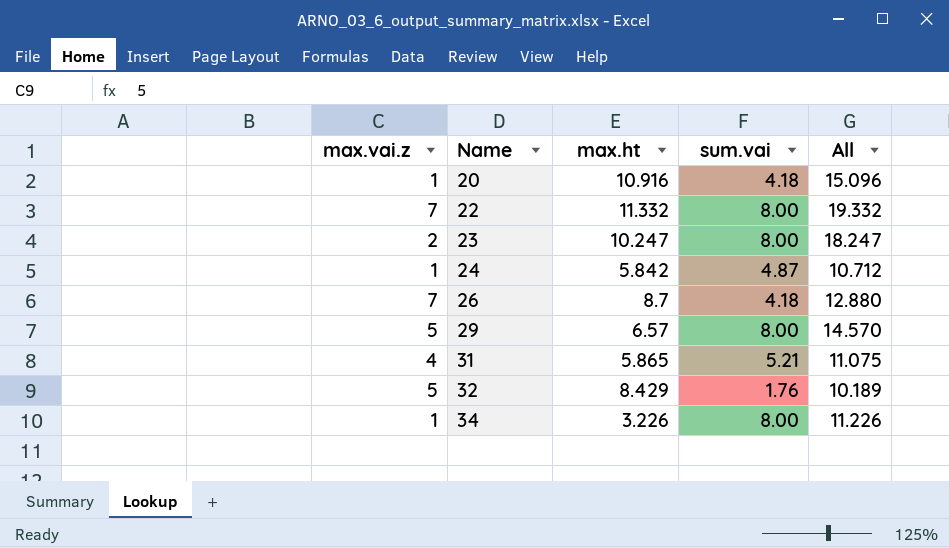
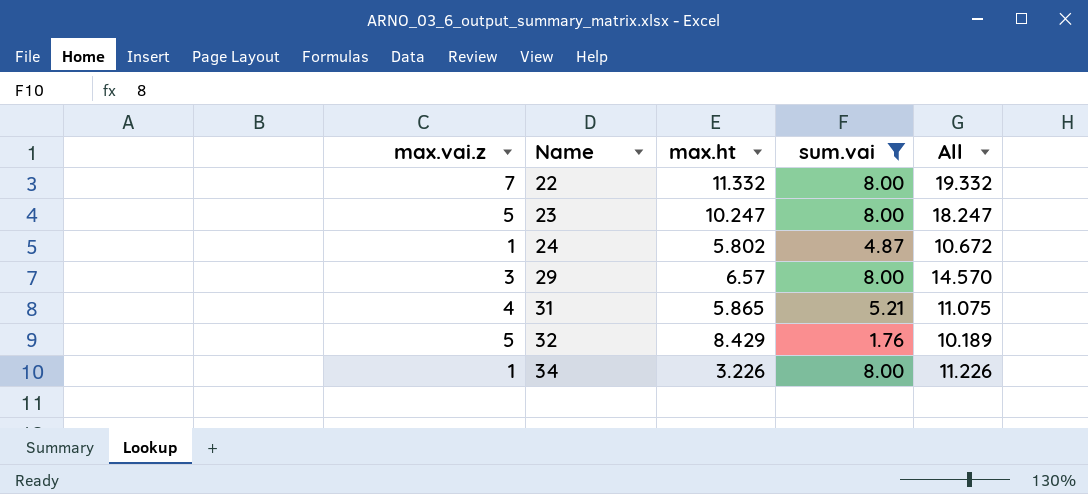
filter: none -> sum.vai != 4.18
23 | max.vai.z: 2 -> 5
24 | max.ht: 5.842 -> 5.802
24 | All: 10.712 -> 10.672
29 | max.vai.z: 5 -> 3

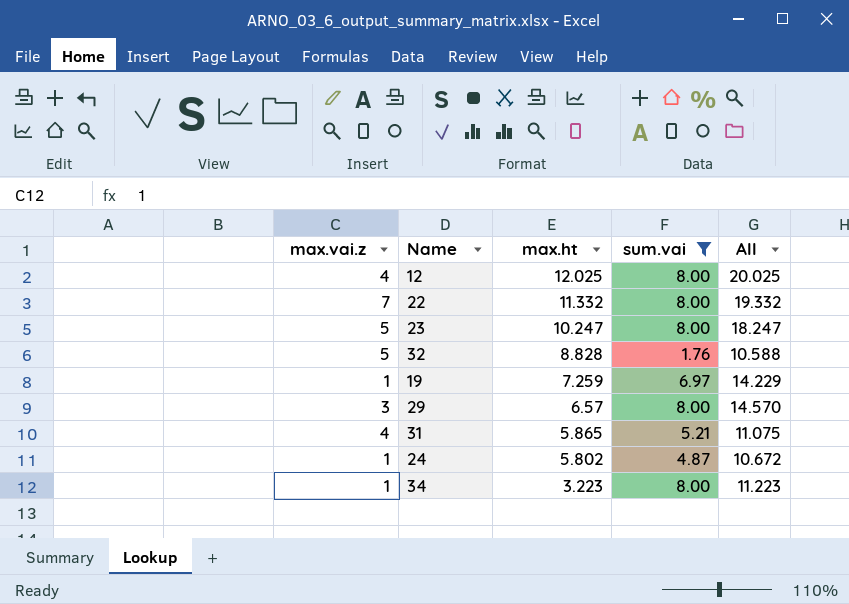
row order: Name ascending -> max.ht descending
row 12: none -> 4 | 12.025 | 8.00 | 20.025
32 | max.ht: 8.429 -> 8.828
32 | All: 10.189 -> 10.588
row 19: none -> 1 | 7.259 | 6.97 | 14.229
34 | max.ht: 3.226 -> 3.223
34 | All: 11.226 -> 11.223

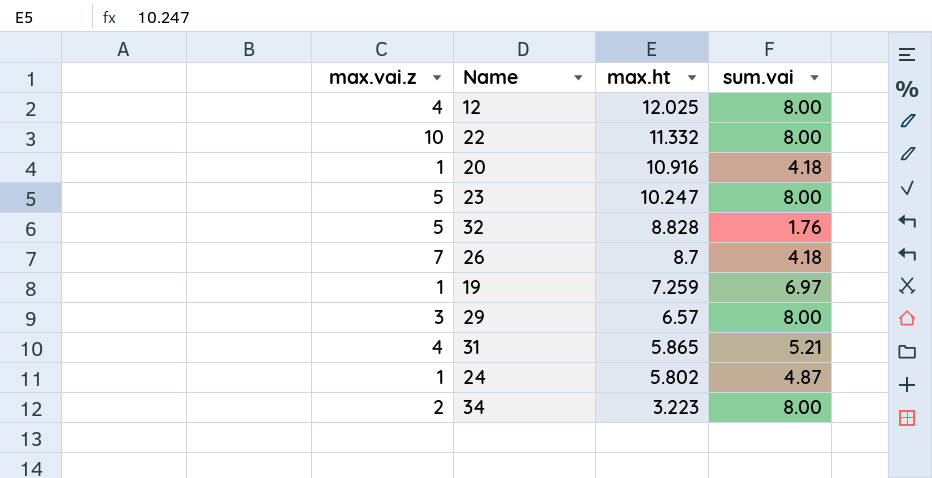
filter: sum.vai != 4.18 -> none
column All | formula: [max.ht] + [sum.vai] -> none
22 | max.vai.z: 7 -> 10
34 | max.vai.z: 1 -> 2

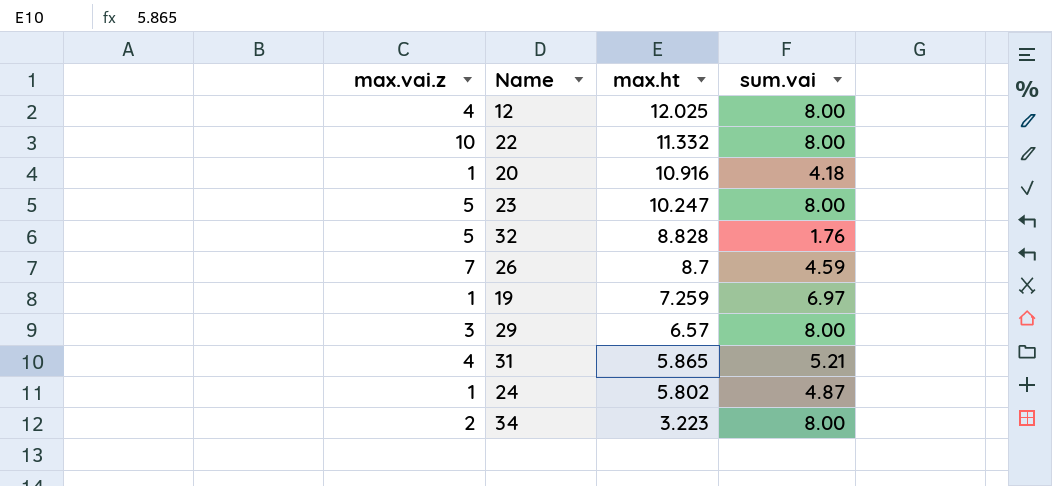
26 | sum.vai: 4.18 -> 4.59

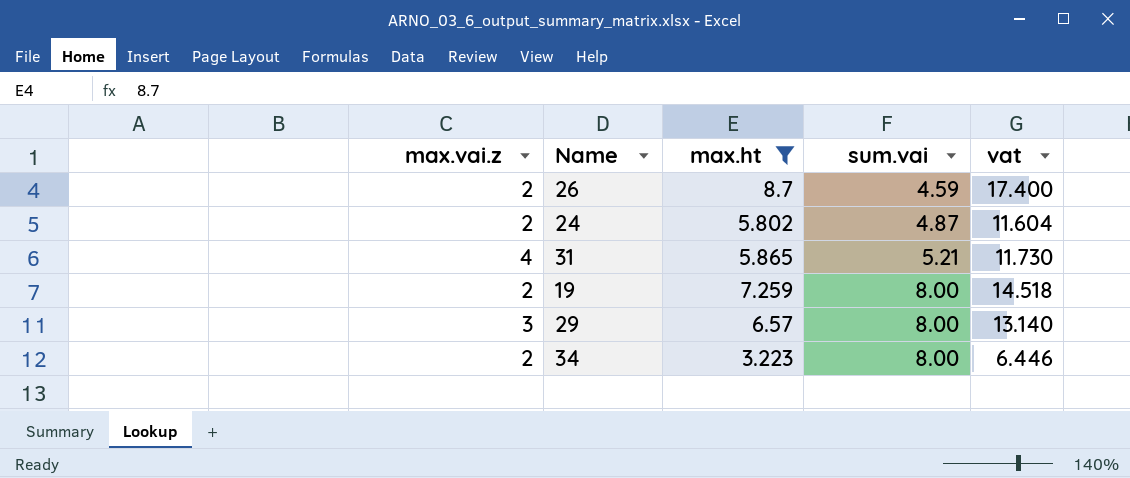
filter: none -> max.ht <= 8.7
row order: max.ht descending -> sum.vai ascending
column vat | formula: none -> [max.ht] * 2
26 | max.vai.z: 7 -> 2
24 | max.vai.z: 1 -> 2
19 | max.vai.z: 1 -> 2
19 | sum.vai: 6.97 -> 8.00

